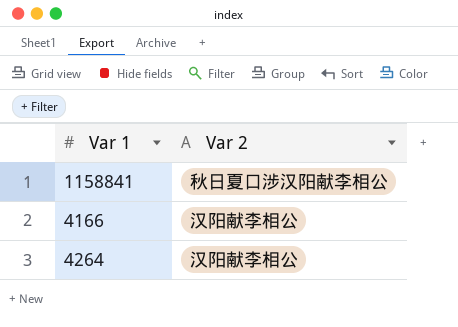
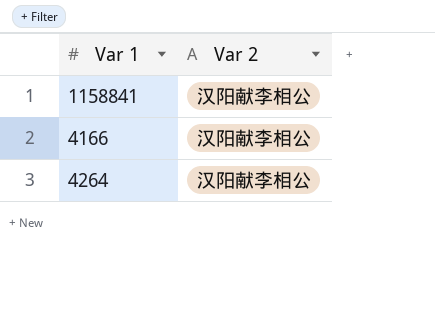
1158841 | Var 2: 秋日夏口涉汉阳献李相公 -> 汉阳献李相公

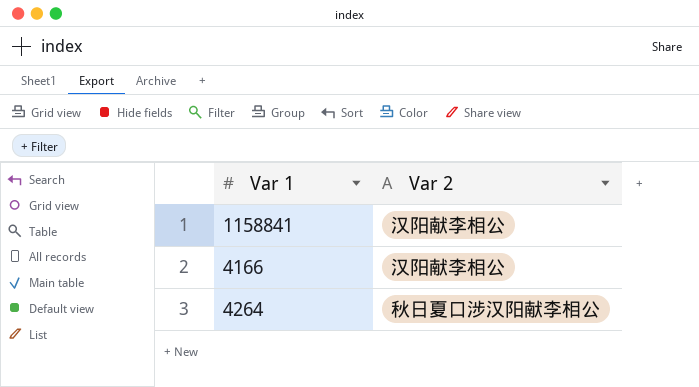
4264 | Var 2: 汉阳献李相公 -> 秋日夏口涉汉阳献李相公

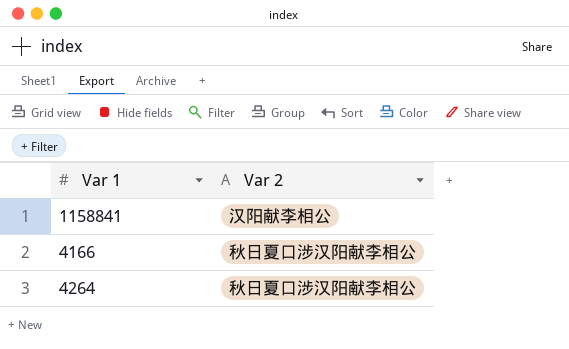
4166 | Var 2: 汉阳献李相公 -> 秋日夏口涉汉阳献李相公

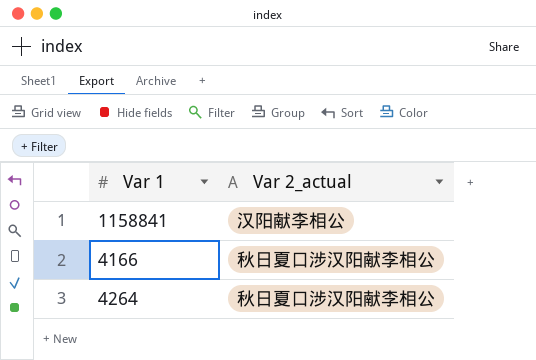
column name: Var 2 -> Var 2_actual

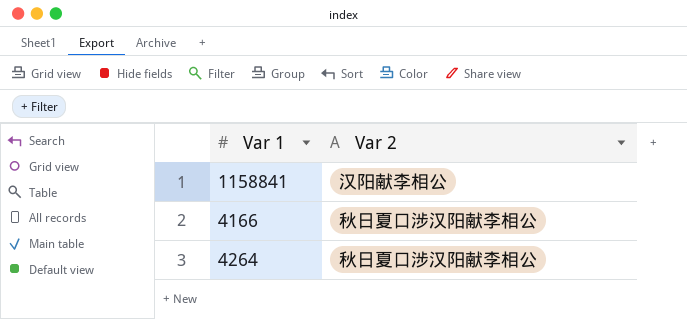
column name: Var 2_actual -> Var 2

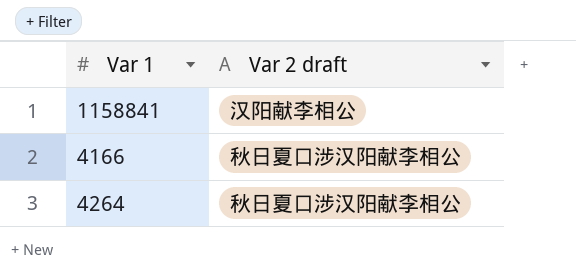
column name: Var 2 -> Var 2 draft

